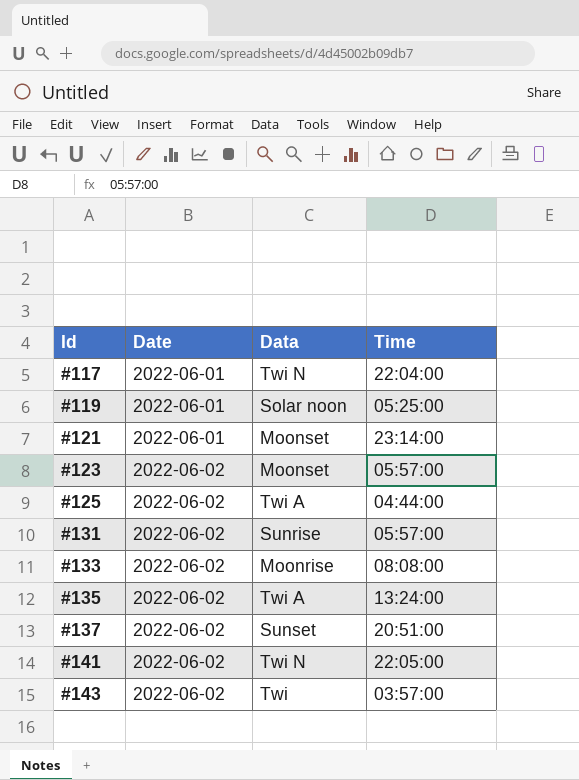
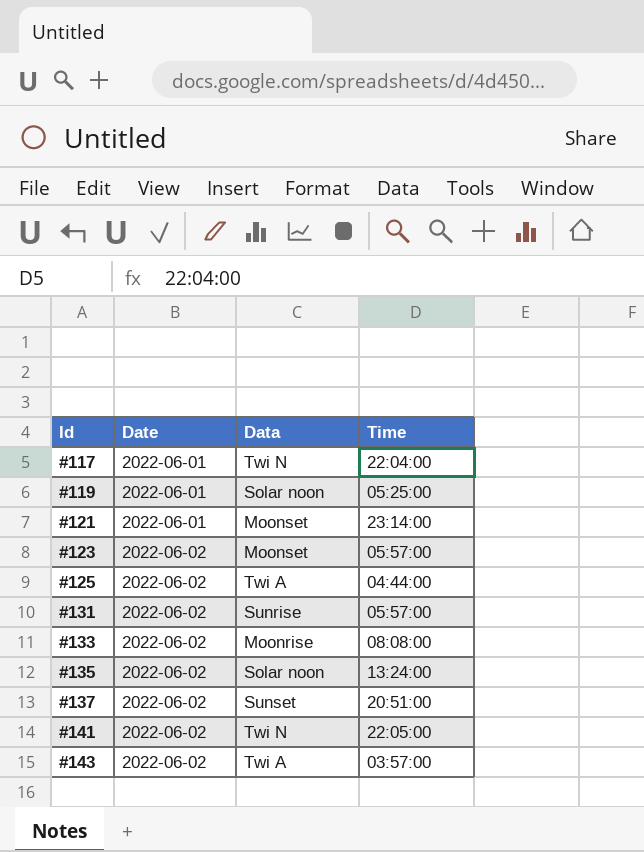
#135 | Data: Twi A -> Solar noon
#143 | Data: Twi -> Twi A

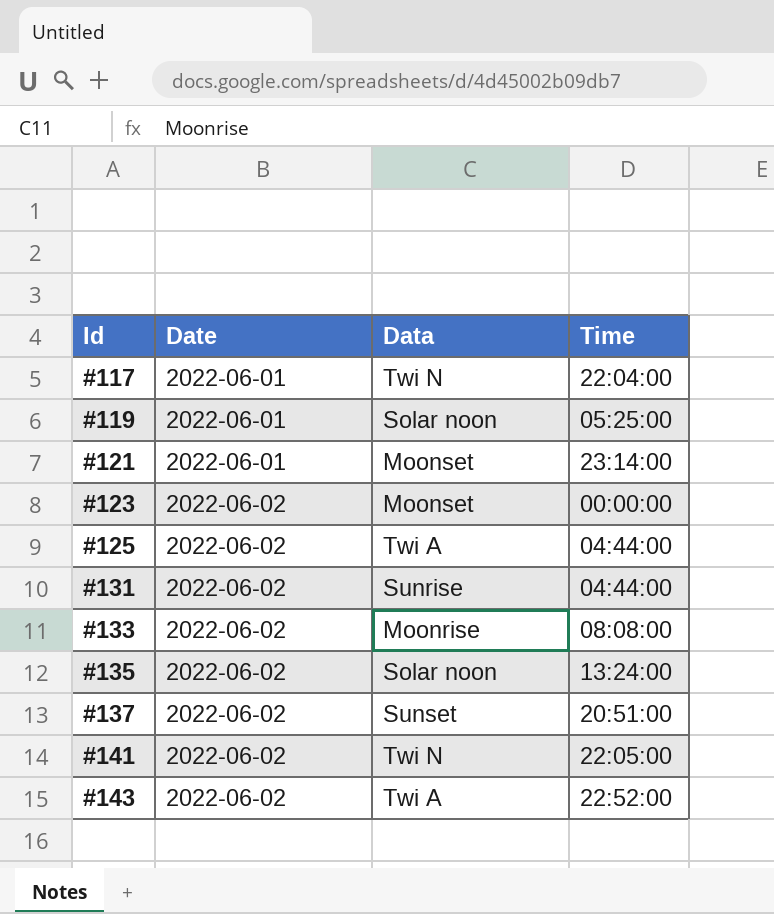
#123 | Time: 05:57:00 -> 00:00:00
#131 | Time: 05:57:00 -> 04:44:00
#143 | Time: 03:57:00 -> 22:52:00

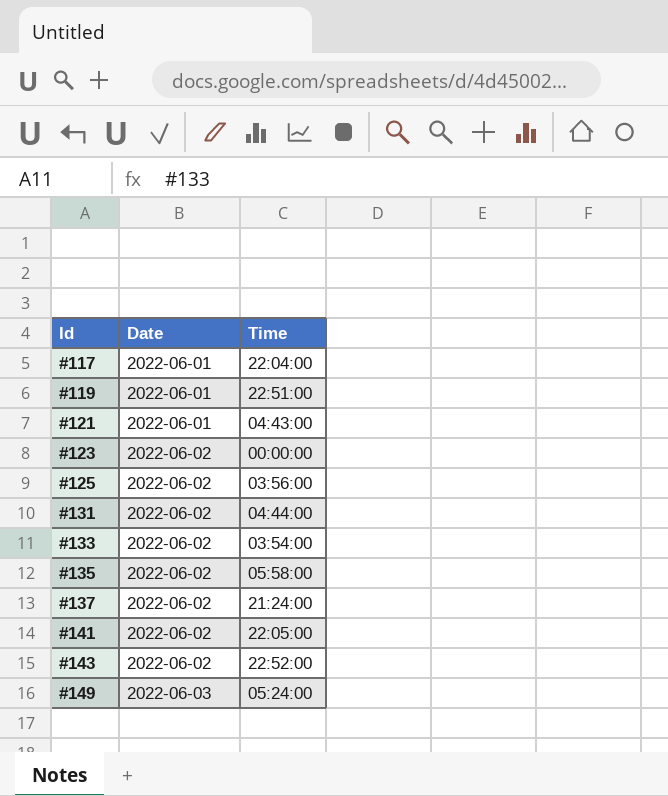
column Data | position: 3 -> none
#119 | Time: 05:25:00 -> 22:51:00
#121 | Time: 23:14:00 -> 04:43:00
#125 | Time: 04:44:00 -> 03:56:00
#133 | Time: 08:08:00 -> 03:54:00
#135 | Time: 13:24:00 -> 05:58:00
#137 | Time: 20:51:00 -> 21:24:00
row #149: none -> 2022-06-03 | 05:24:00

